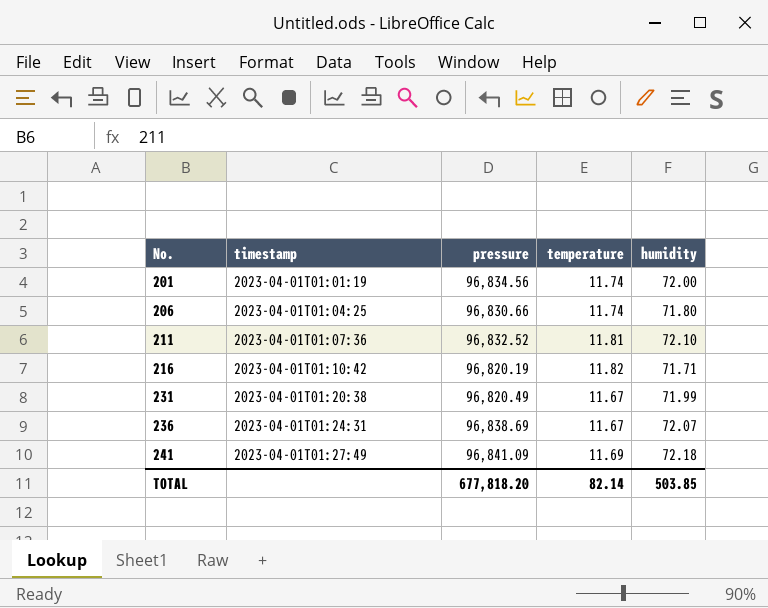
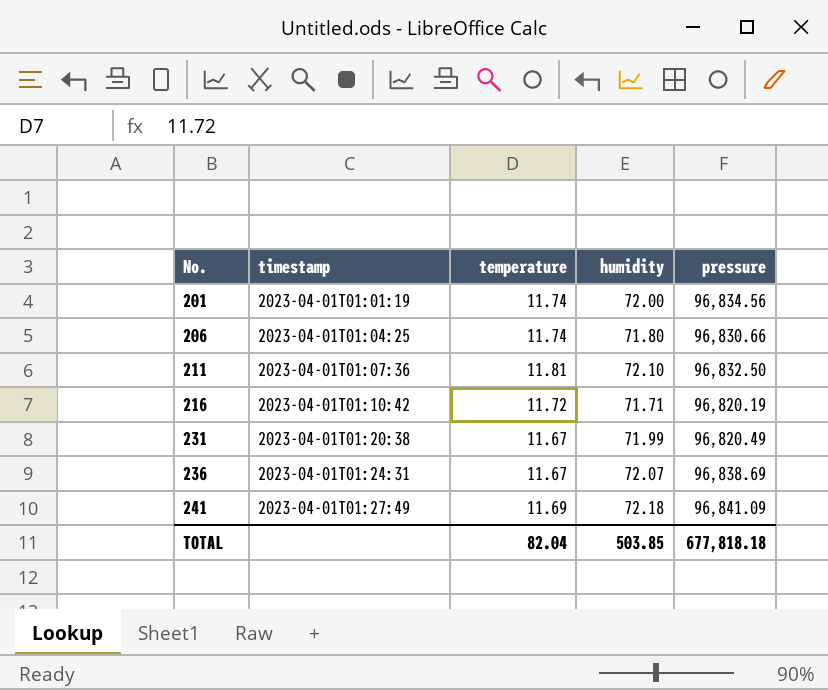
column pressure | position: 3 -> 5
211 | pressure: 96,832.52 -> 96,832.50
216 | temperature: 11.82 -> 11.72
TOTAL | temperature: 82.14 -> 82.04
TOTAL | pressure: 677,818.20 -> 677,818.18

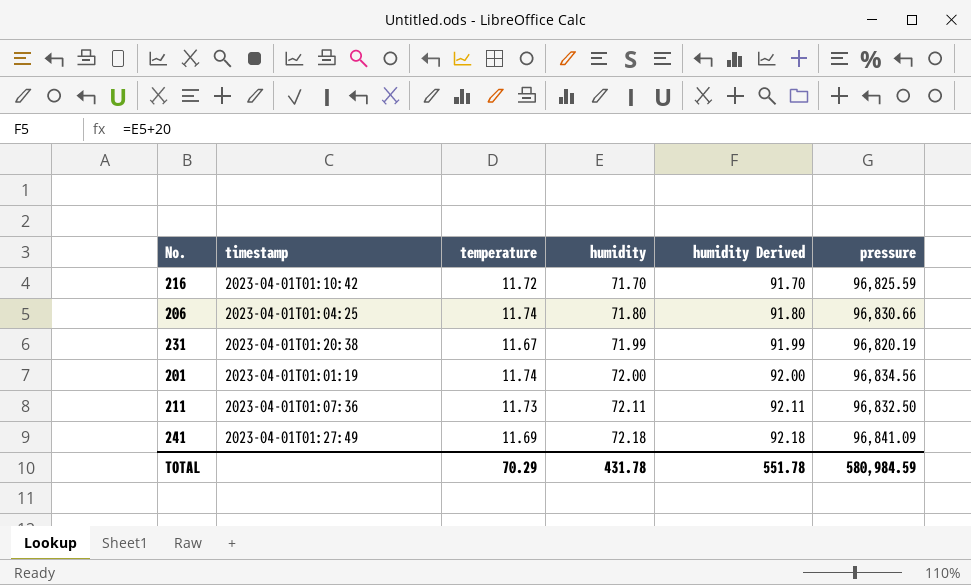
row order: No. ascending -> humidity ascending
column humidity Derived | formula: none -> [humidity] + 20
row 236: 2023-04-01T01:24:31 | 11.67 | 72.07 | 96,838.69 -> none
216 | humidity: 71.71 -> 71.70
216 | pressure: 96,820.19 -> 96,825.59
231 | pressure: 96,820.49 -> 96,820.19
211 | temperature: 11.81 -> 11.73
211 | humidity: 72.10 -> 72.11
TOTAL | temperature: 82.04 -> 70.29
TOTAL | humidity: 503.85 -> 431.78
TOTAL | pressure: 677,818.18 -> 580,984.59

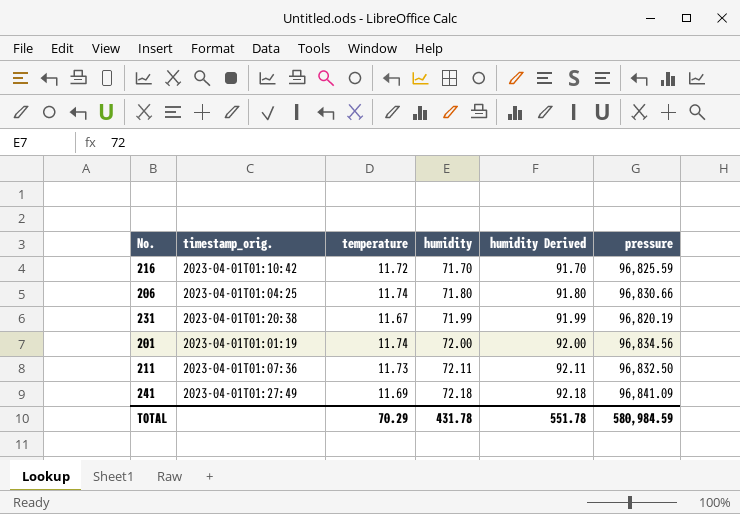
column name: timestamp -> timestamp_orig.

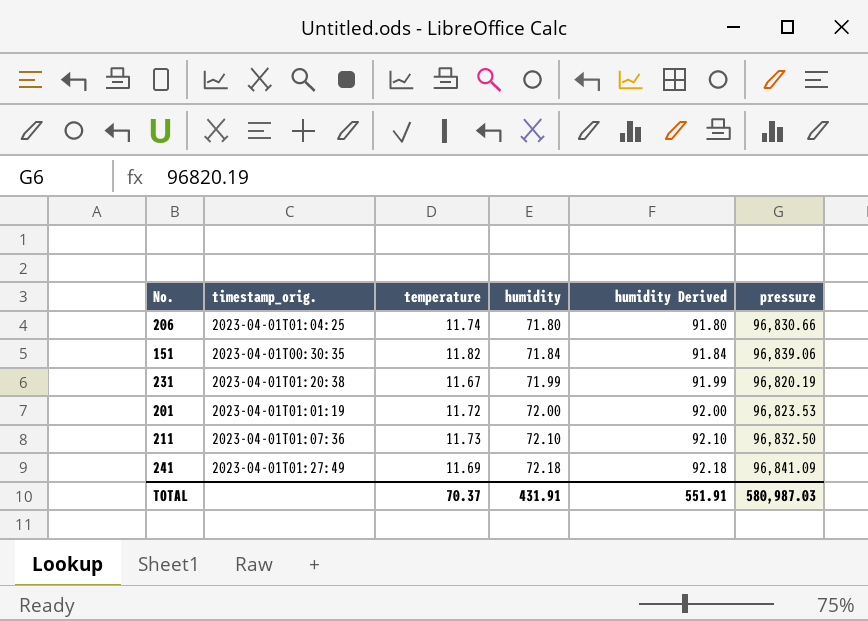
row 216: 2023-04-01T01:10:42 | 11.72 | 71.70 | 91.70 | 96,825.59 -> none
row 151: none -> 2023-04-01T00:30:35 | 11.82 | 71.84 | 91.84 | 96,839.06
201 | temperature: 11.74 -> 11.72
201 | pressure: 96,834.56 -> 96,823.53
211 | humidity: 72.11 -> 72.10
211 | humidity Derived: 92.11 -> 92.10
TOTAL | temperature: 70.29 -> 70.37
TOTAL | humidity: 431.78 -> 431.91
TOTAL | humidity Derived: 551.78 -> 551.91
TOTAL | pressure: 580,984.59 -> 580,987.03

